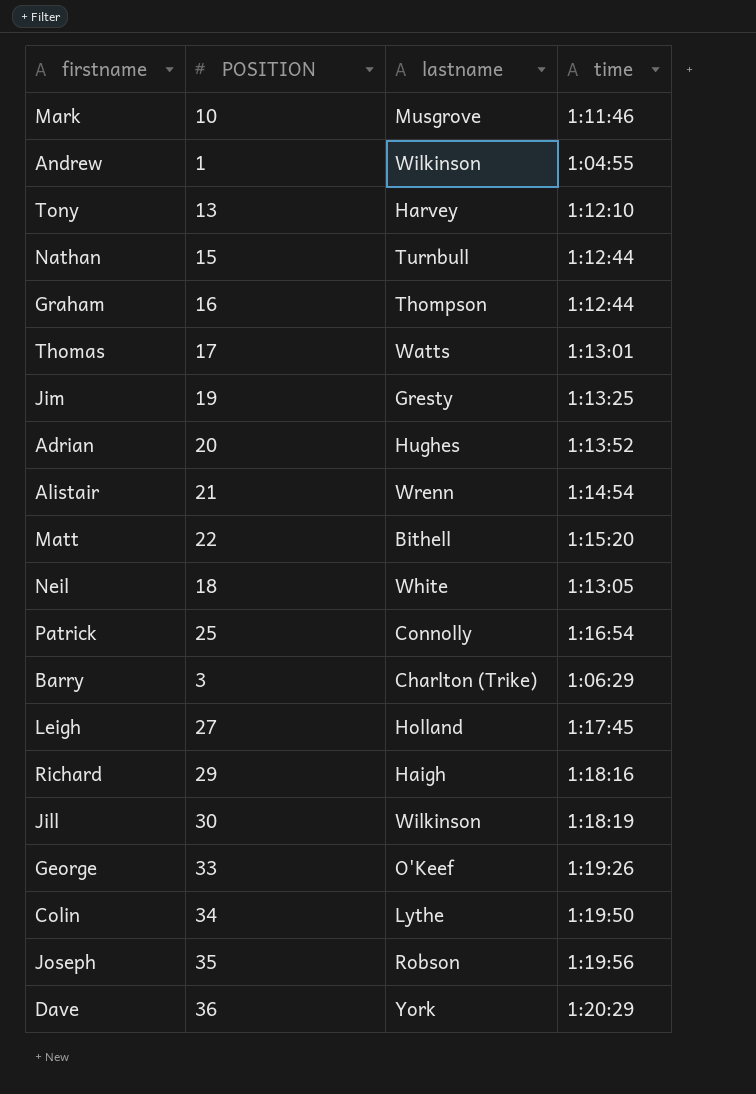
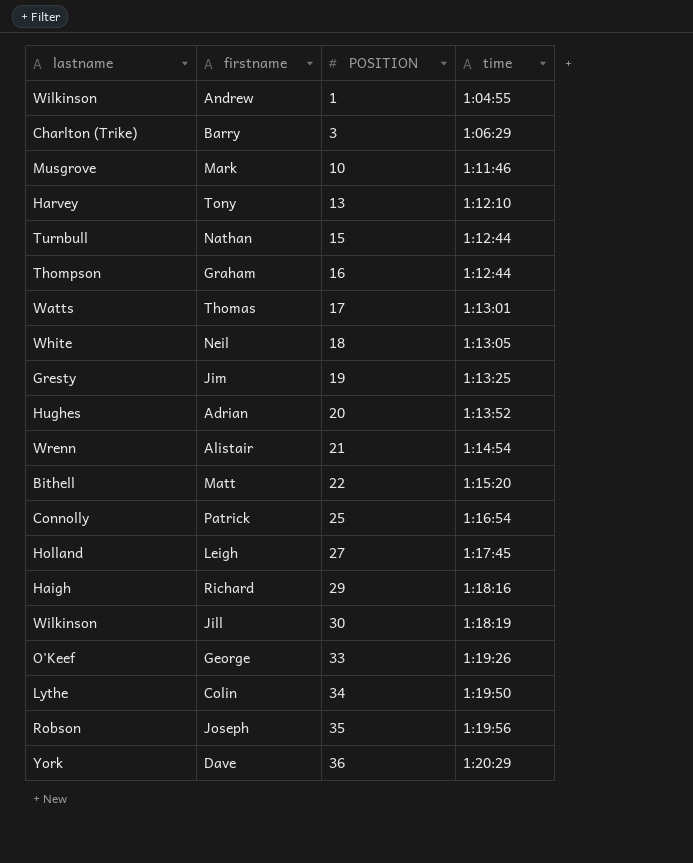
row order: none -> POSITION ascending
column lastname | position: 3 -> 1

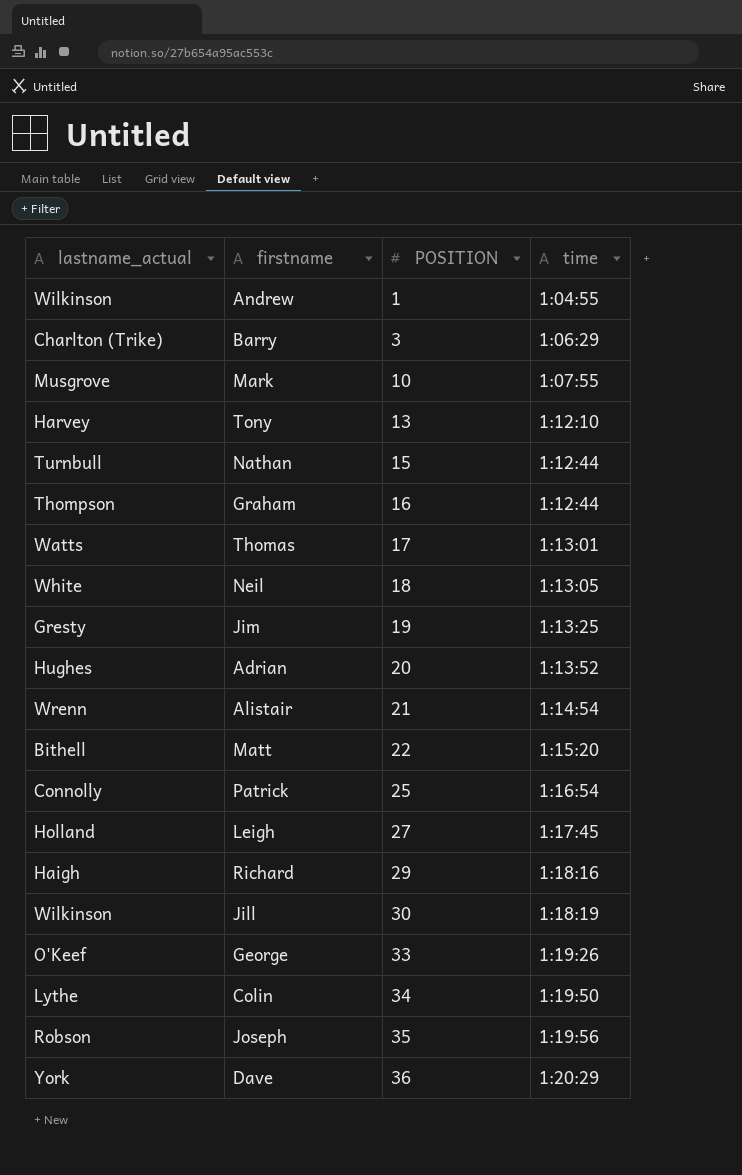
column name: lastname -> lastname_actual
Mark | time: 1:11:46 -> 1:07:55

